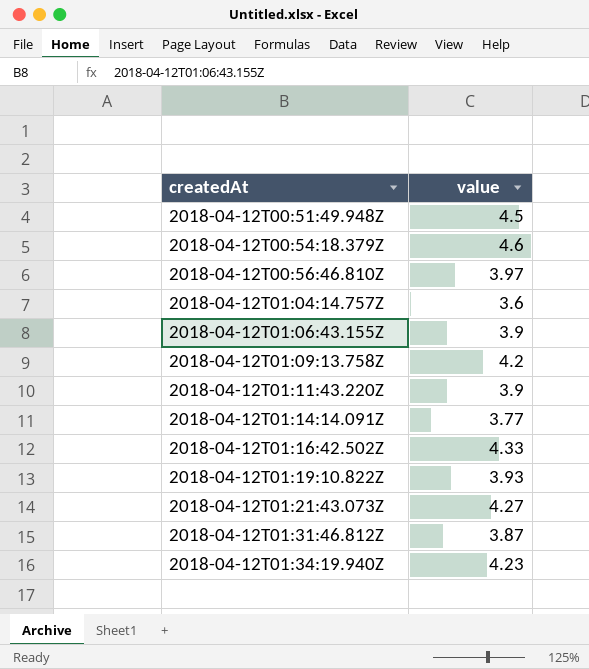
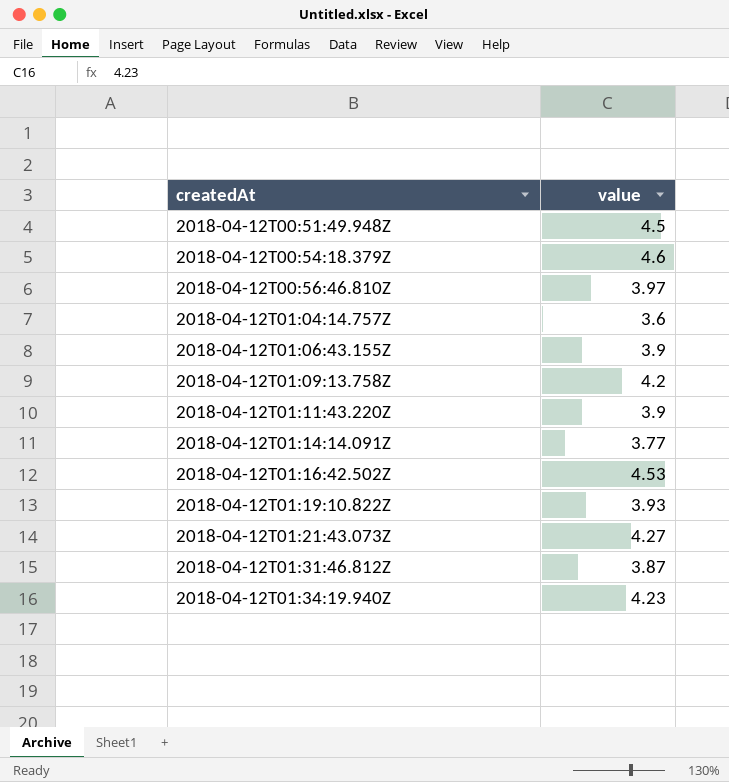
2018-04-12T01:16:42.502Z | value: 4.33 -> 4.53

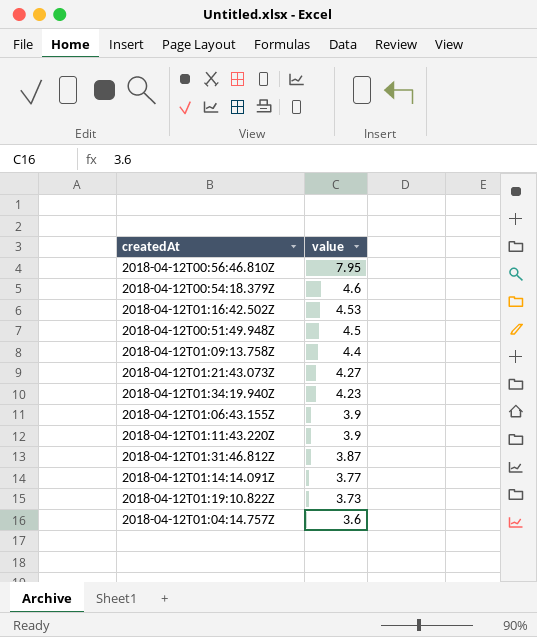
row order: createdAt ascending -> value descending
2018-04-12T00:56:46.810Z | value: 3.97 -> 7.95
2018-04-12T01:09:13.758Z | value: 4.2 -> 4.4
2018-04-12T01:19:10.822Z | value: 3.93 -> 3.73

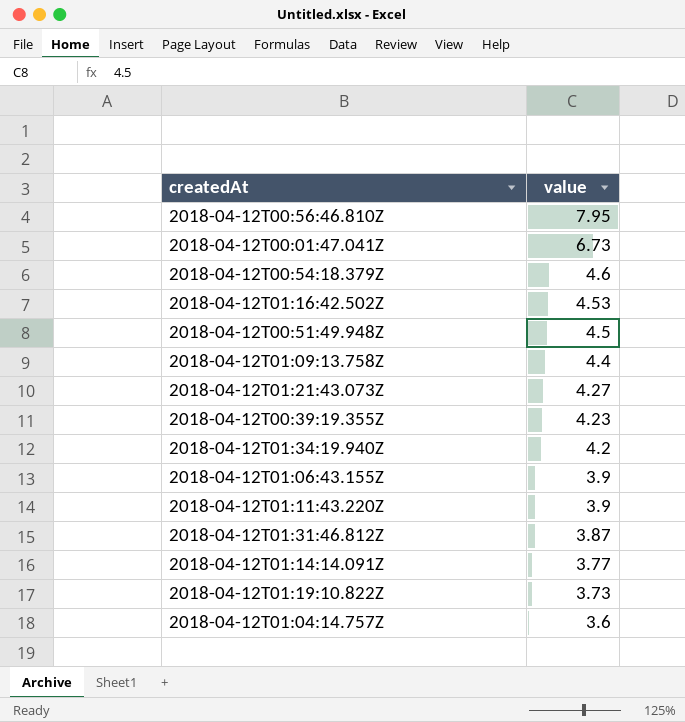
row 2018-04-12T00:01:47.041Z: none -> 6.73
row 2018-04-12T00:39:19.355Z: none -> 4.23
2018-04-12T01:34:19.940Z | value: 4.23 -> 4.2

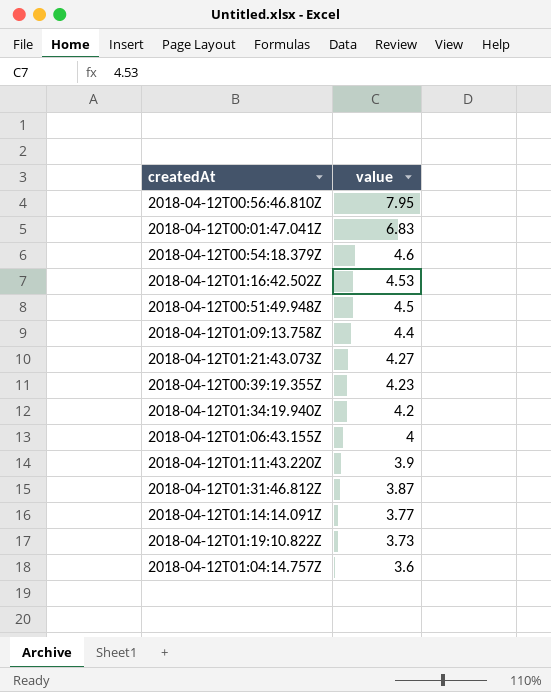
2018-04-12T00:01:47.041Z | value: 6.73 -> 6.83
2018-04-12T01:06:43.155Z | value: 3.9 -> 4

